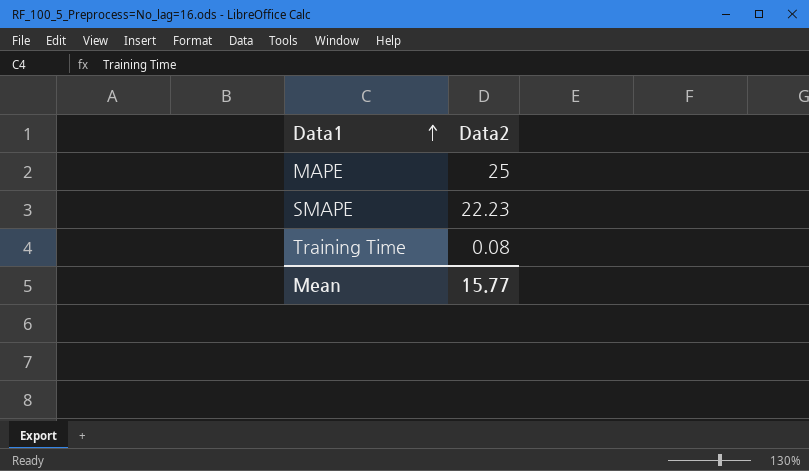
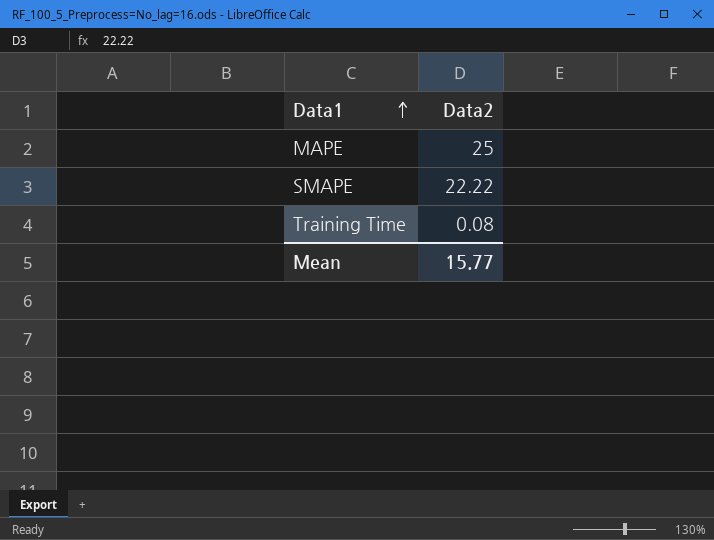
SMAPE | Data2: 22.23 -> 22.22

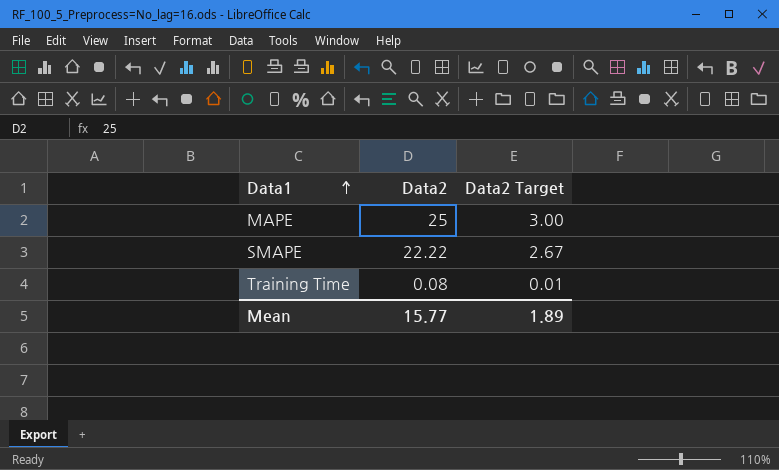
column Data2 Target | formula: none -> [Data2] * 0.12

